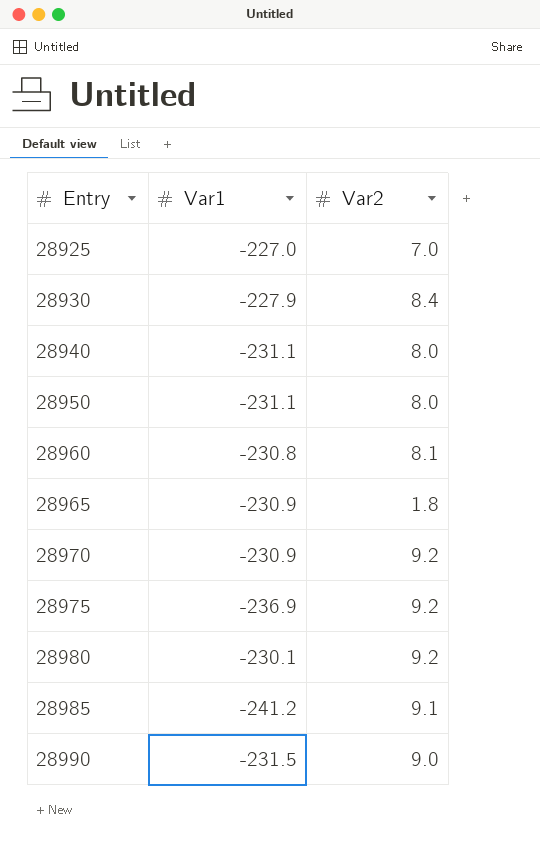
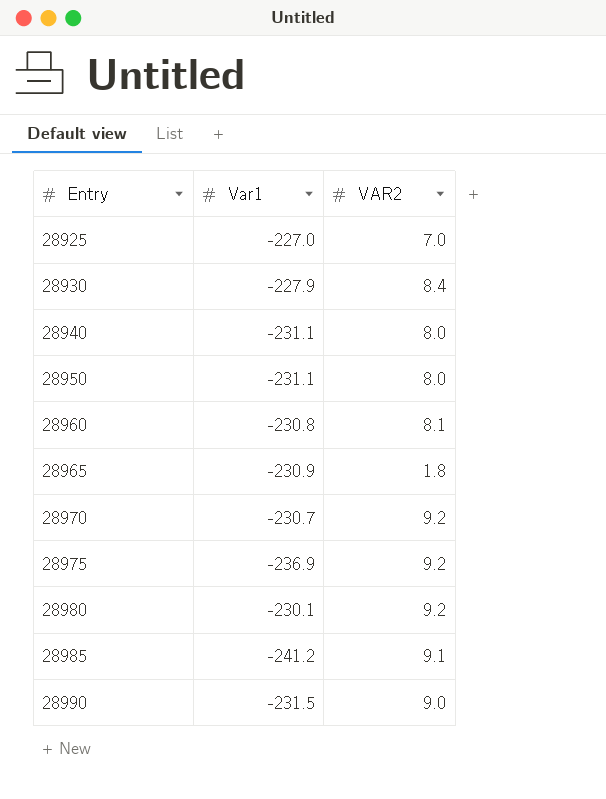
column name: Var2 -> VAR2
28970 | Var1: -230.9 -> -230.7

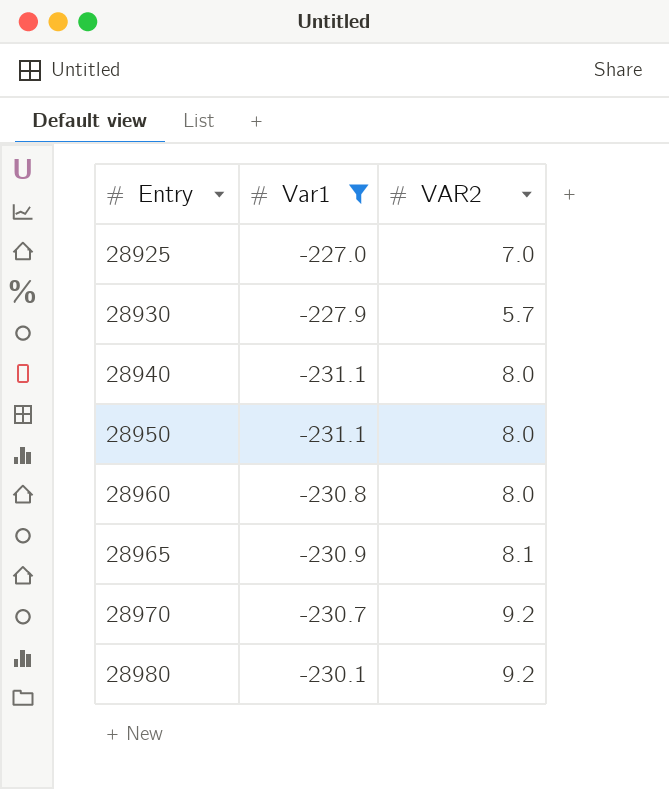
filter: none -> Var1 >= -231.1
28930 | VAR2: 8.4 -> 5.7
28960 | VAR2: 8.1 -> 8.0
28965 | VAR2: 1.8 -> 8.1

